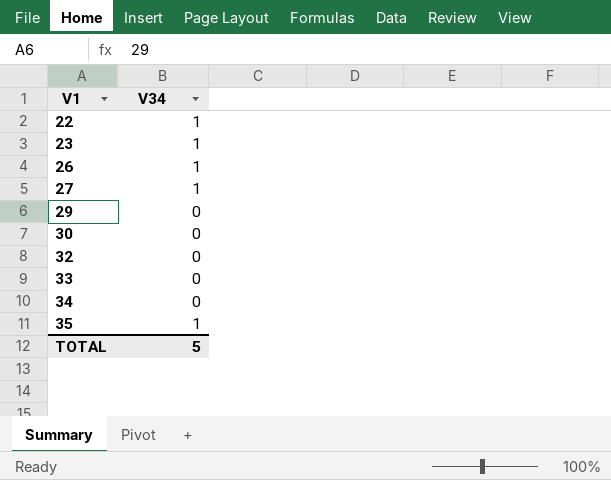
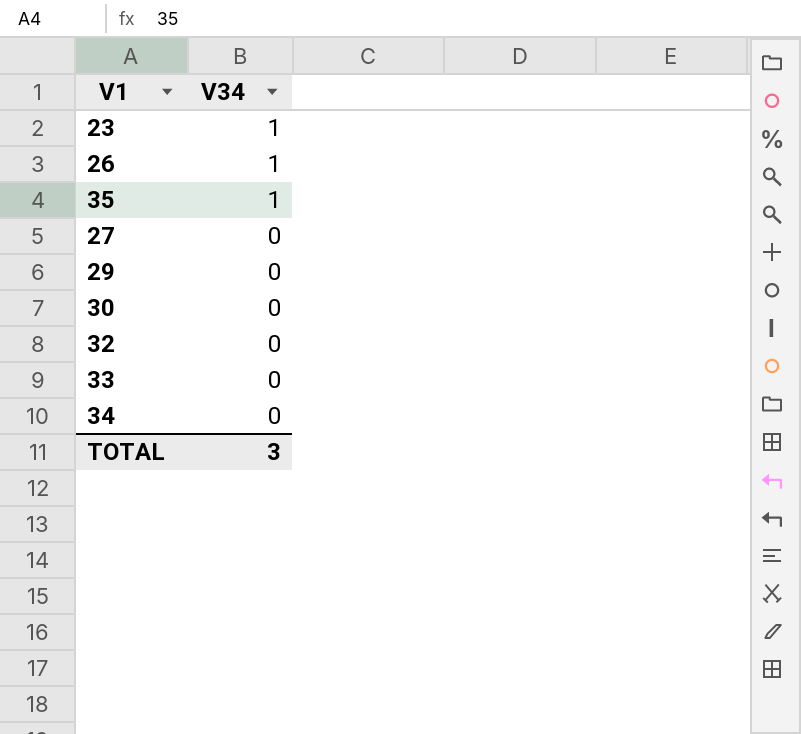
row order: V1 ascending -> V34 descending
row 22: 1 -> none
27 | V34: 1 -> 0
TOTAL | V34: 5 -> 3

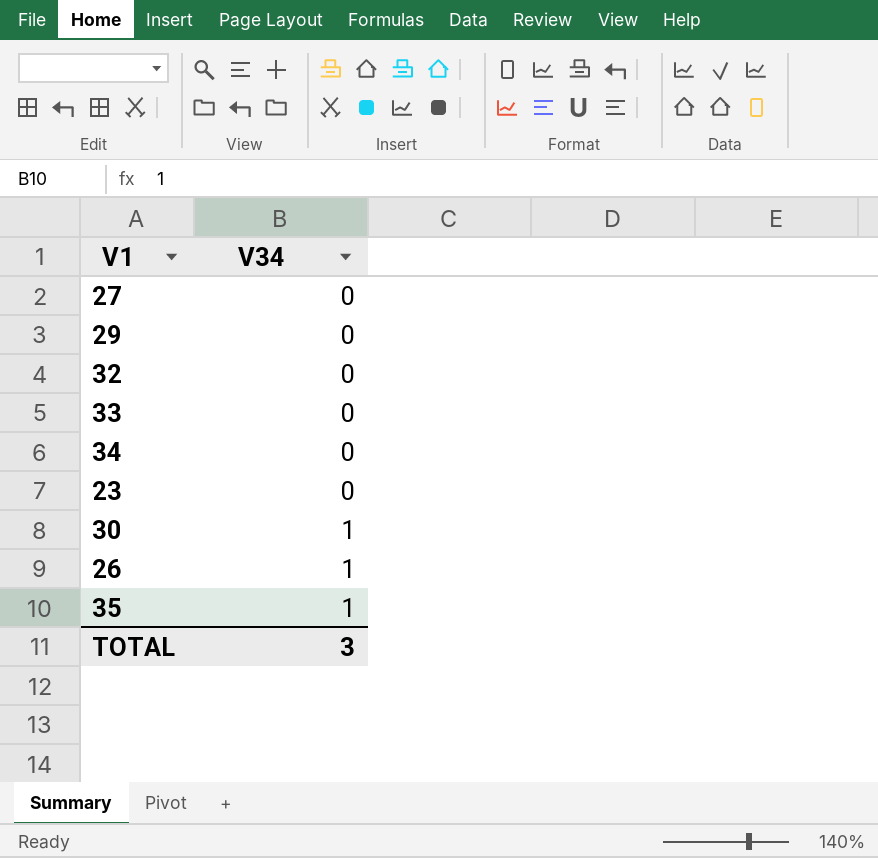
row order: V34 descending -> V34 ascending
23 | V34: 1 -> 0
30 | V34: 0 -> 1

